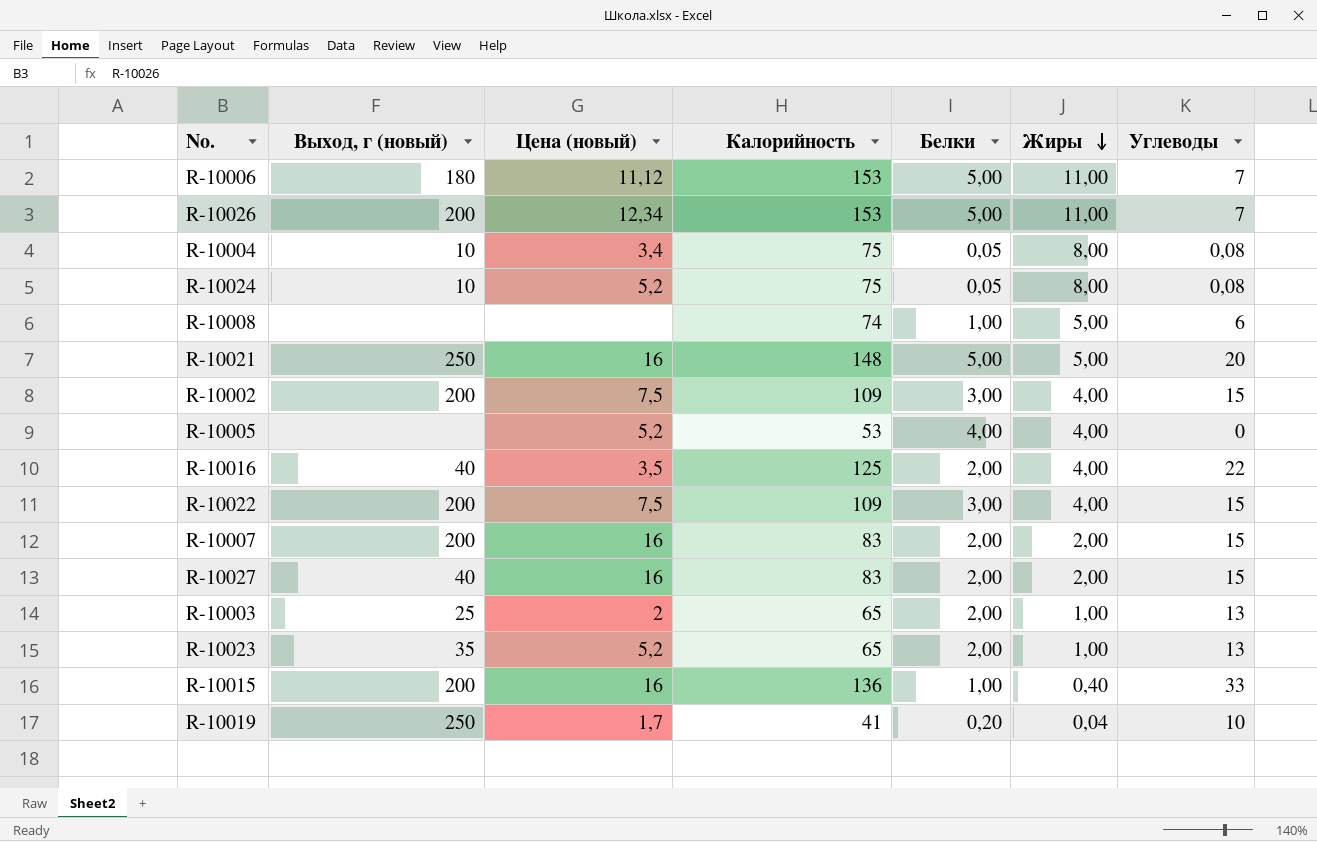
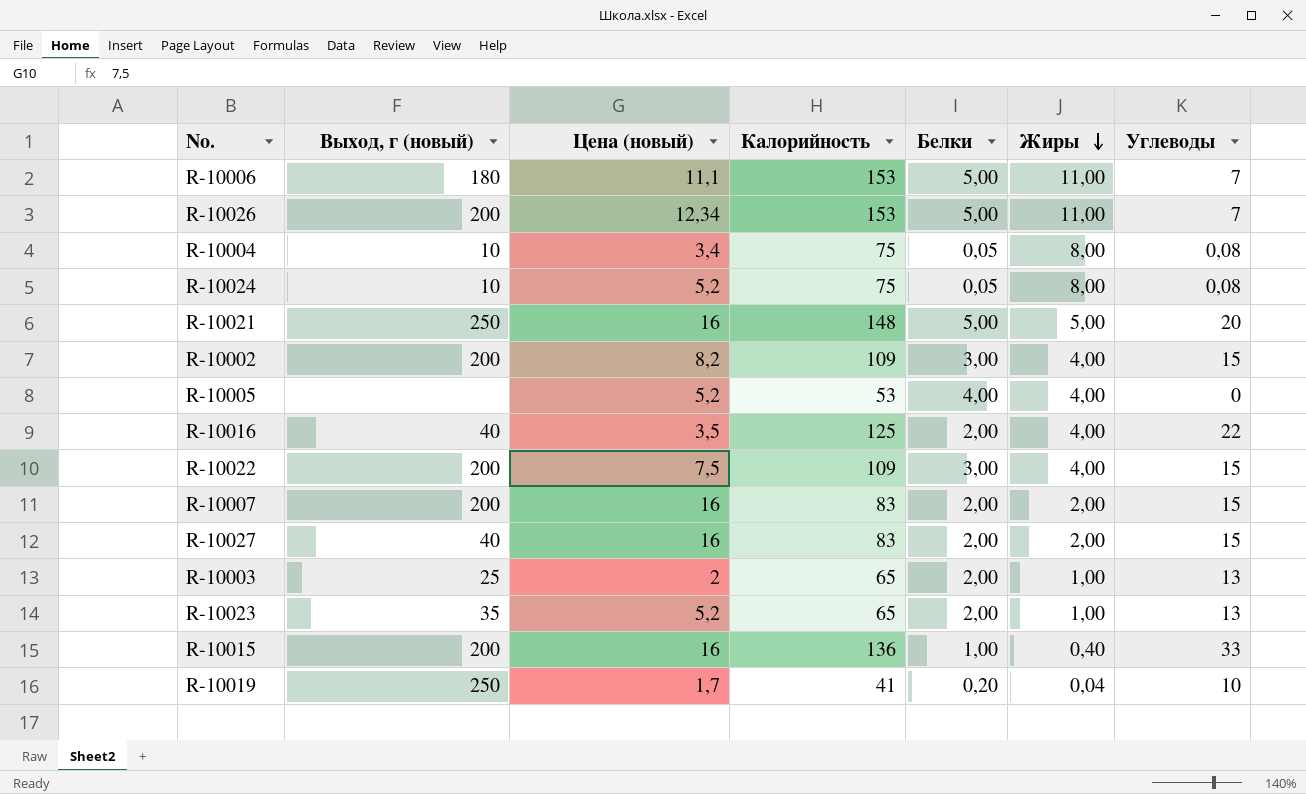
row R-10008: none | none | 74 | 1,00 | 5,00 | 6 -> none
R-10006 | Цена (новый): 11,12 -> 11,1
R-10002 | Цена (новый): 7,5 -> 8,2

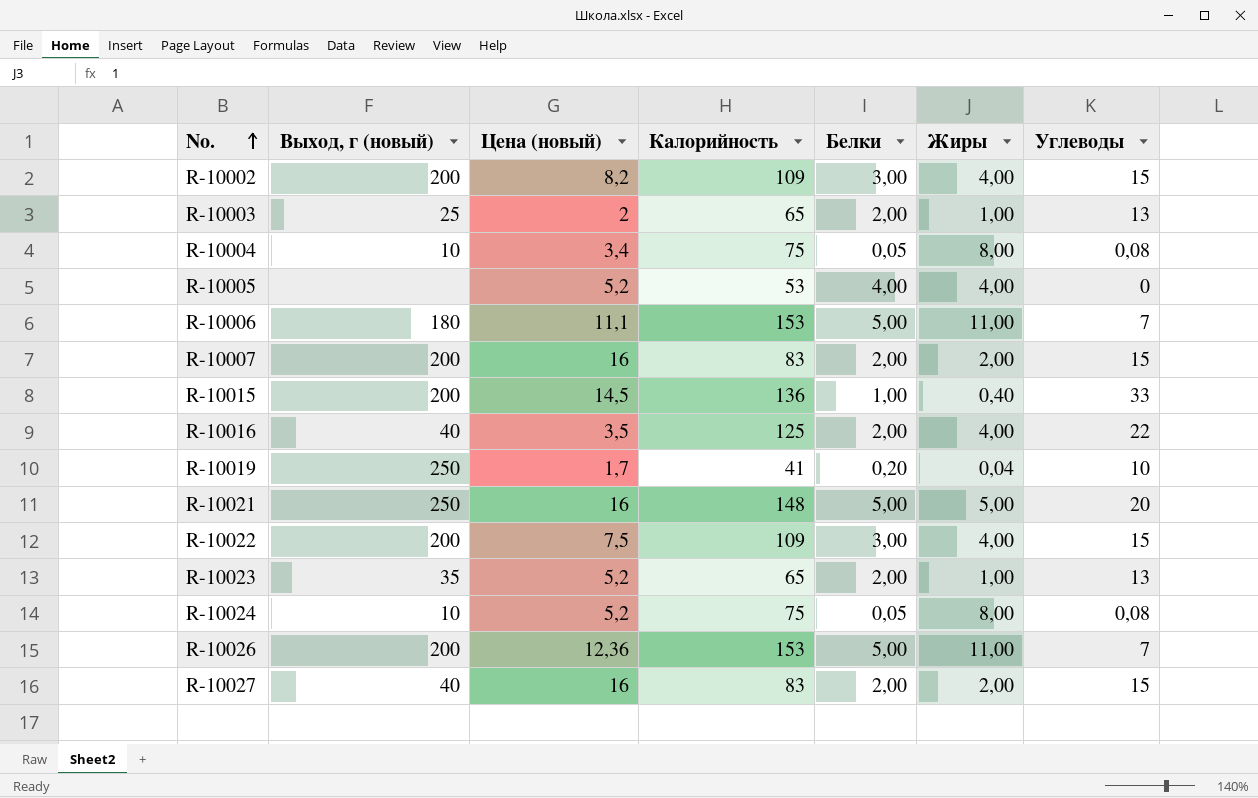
row order: Жиры descending -> No. ascending
R-10015 | Цена (новый): 16 -> 14,5
R-10026 | Цена (новый): 12,34 -> 12,36

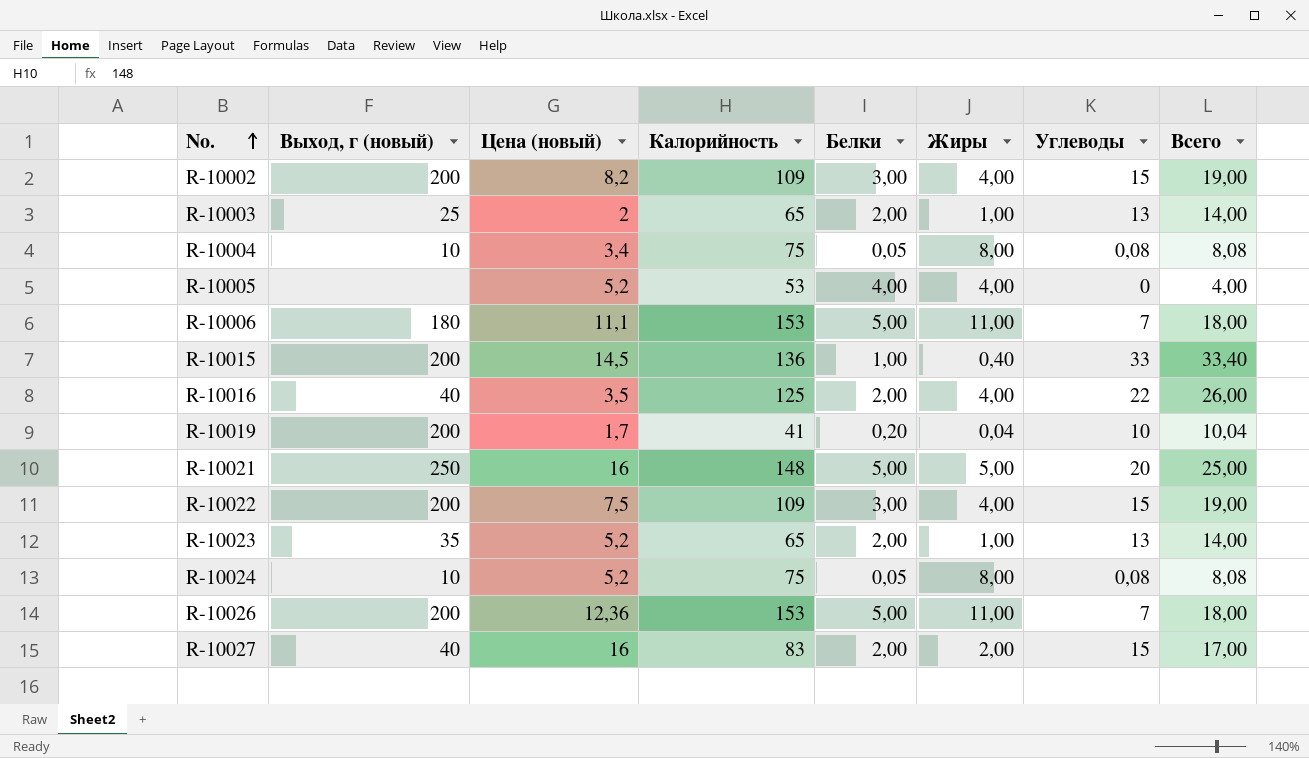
column Всего | formula: none -> [Жиры] + [Углеводы]
row R-10007: 200 | 16 | 83 | 2,00 | 2,00 | 15 -> none
R-10019 | Выход, г (новый): 250 -> 200

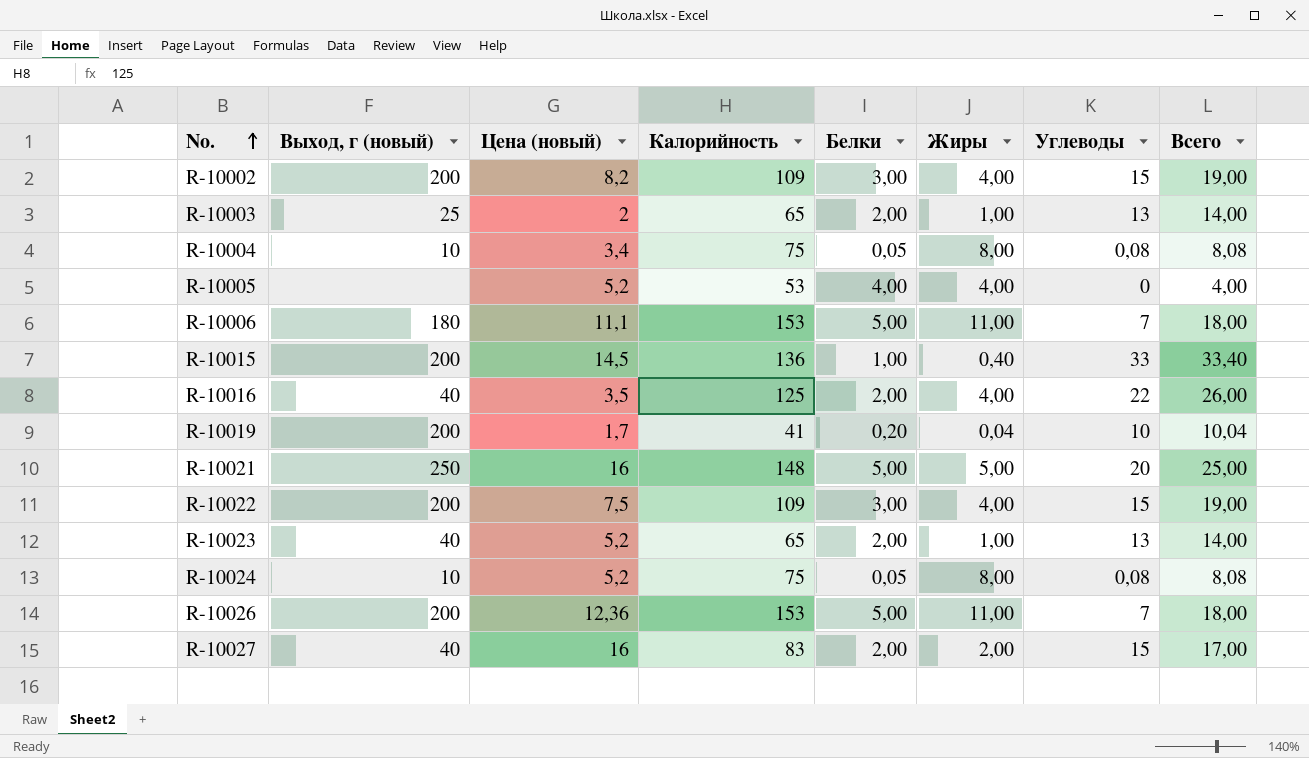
R-10023 | Выход, г (новый): 35 -> 40

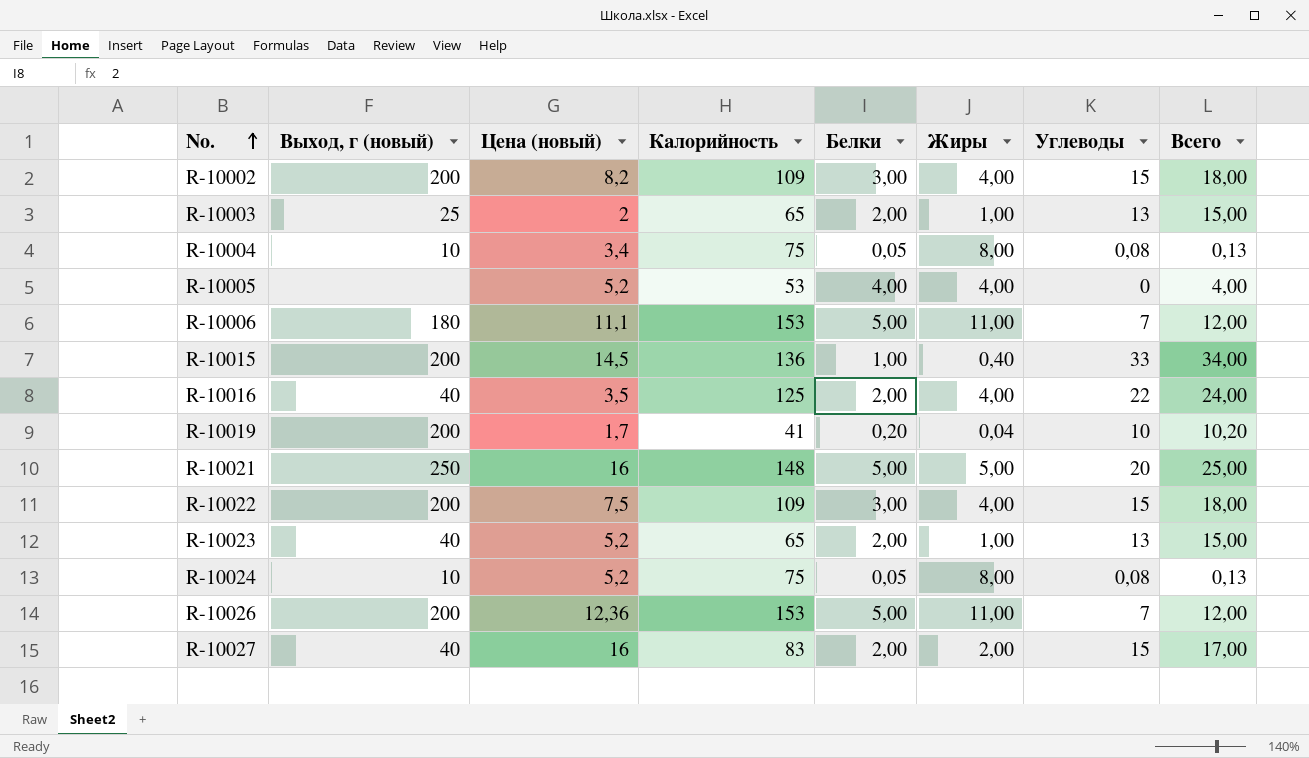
column Всего | formula: [Жиры] + [Углеводы] -> [Белки] + [Углеводы]

